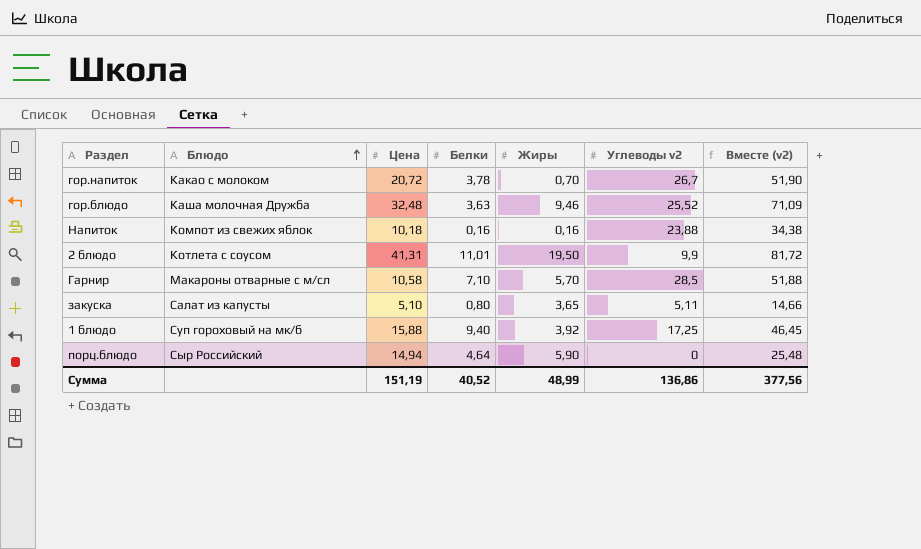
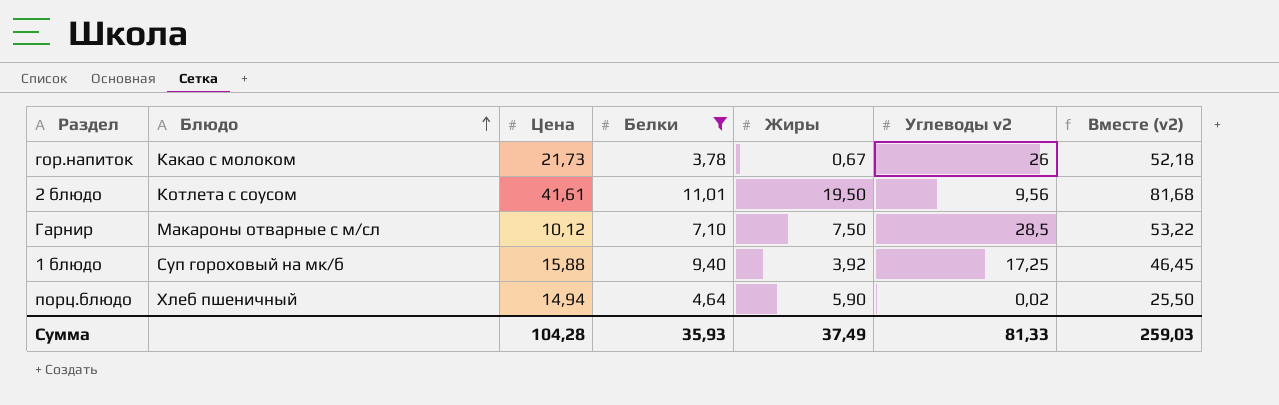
filter: none -> Белки >= 3,78
гор.напиток | Цена: 20,72 -> 21,73
гор.напиток | Жиры: 0,70 -> 0,67
гор.напиток | Углеводы v2: 26,7 -> 26
гор.напиток | Вместе (v2): 51,90 -> 52,18
2 блюдо | Цена: 41,31 -> 41,61
2 блюдо | Углеводы v2: 9,9 -> 9,56
2 блюдо | Вместе (v2): 81,72 -> 81,68
Гарнир | Цена: 10,58 -> 10,12
Гарнир | Жиры: 5,70 -> 7,50
Гарнир | Вместе (v2): 51,88 -> 53,22
порц.блюдо | Блюдо: Сыр Российский -> Хлеб пшеничный
порц.блюдо | Углеводы v2: 0 -> 0,02
порц.блюдо | Вместе (v2): 25,48 -> 25,50
Сумма | Цена: 151,19 -> 104,28
Сумма | Белки: 40,52 -> 35,93
Сумма | Жиры: 48,99 -> 37,49
Сумма | Углеводы v2: 136,86 -> 81,33
Сумма | Вместе (v2): 377,56 -> 259,03

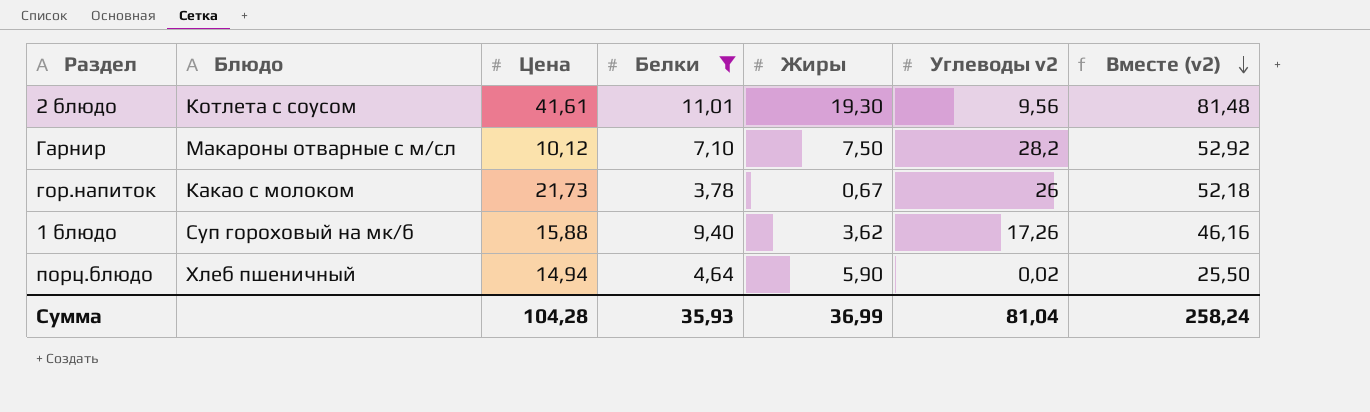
row order: Блюдо ascending -> Вместе (v2) descending
2 блюдо | Жиры: 19,50 -> 19,30
2 блюдо | Вместе (v2): 81,68 -> 81,48
Гарнир | Углеводы v2: 28,5 -> 28,2
Гарнир | Вместе (v2): 53,22 -> 52,92
1 блюдо | Жиры: 3,92 -> 3,62
1 блюдо | Углеводы v2: 17,25 -> 17,26
1 блюдо | Вместе (v2): 46,45 -> 46,16
Сумма | Жиры: 37,49 -> 36,99
Сумма | Углеводы v2: 81,33 -> 81,04
Сумма | Вместе (v2): 259,03 -> 258,24

